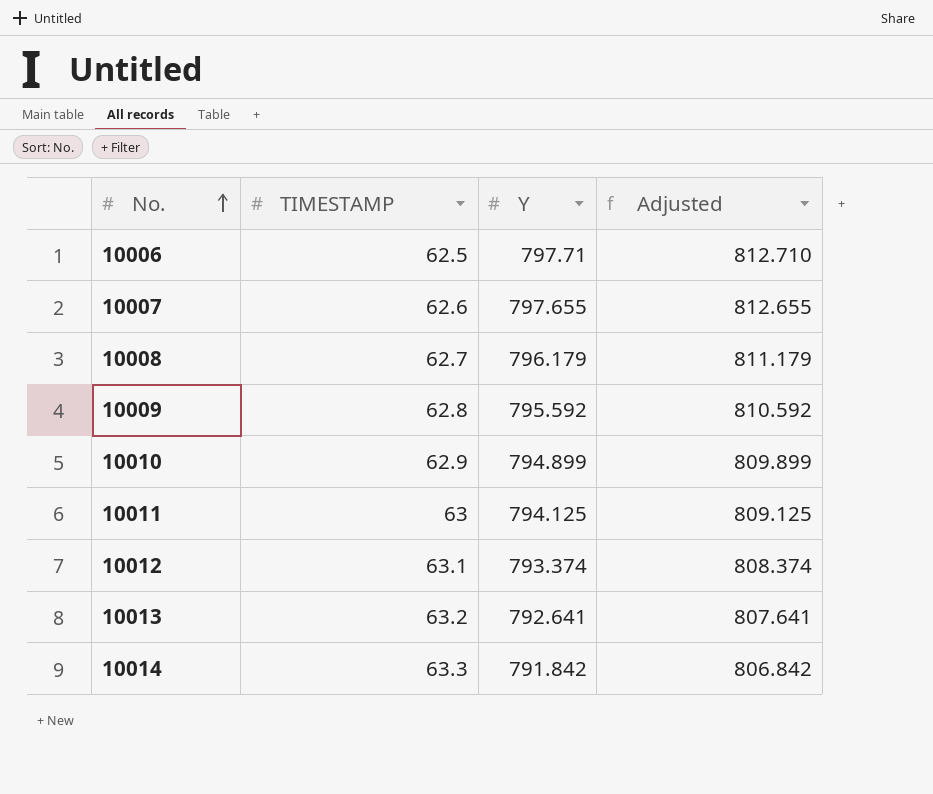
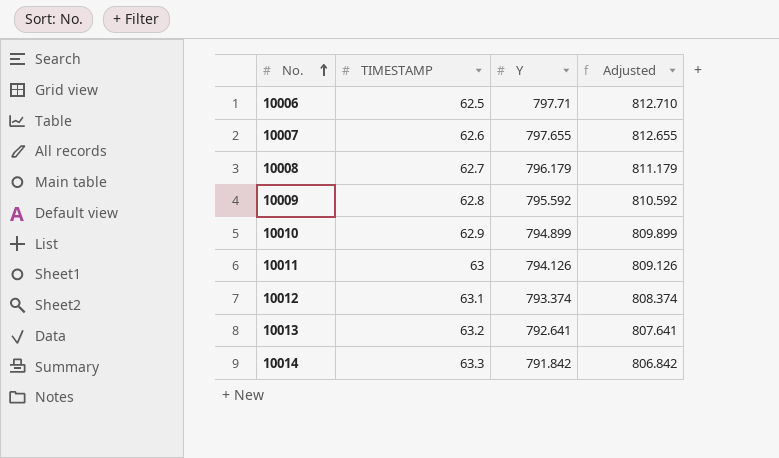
10011 | Y: 794.125 -> 794.126
10011 | Adjusted: 809.125 -> 809.126

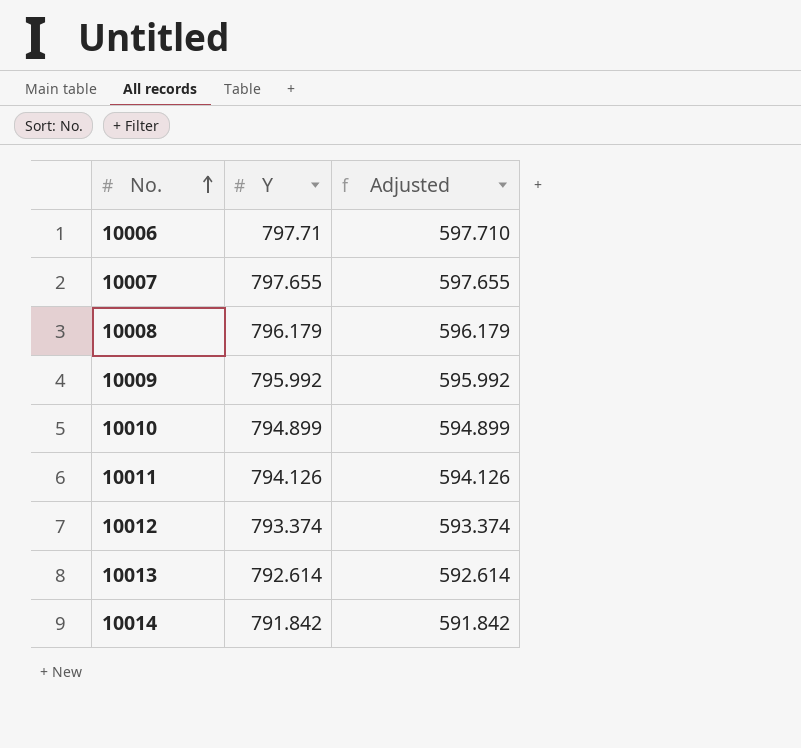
column TIMESTAMP | position: 2 -> none
column Adjusted | formula: [Y] + 15 -> [Y] - 200
10009 | Y: 795.592 -> 795.992
10013 | Y: 792.641 -> 792.614

